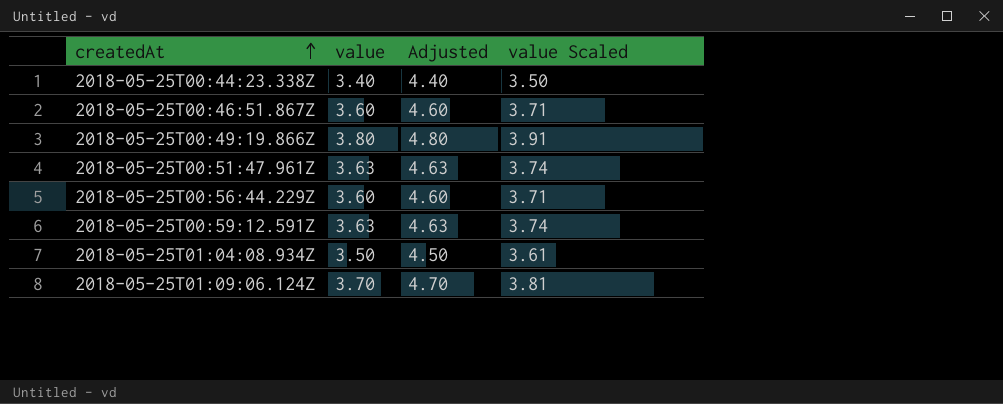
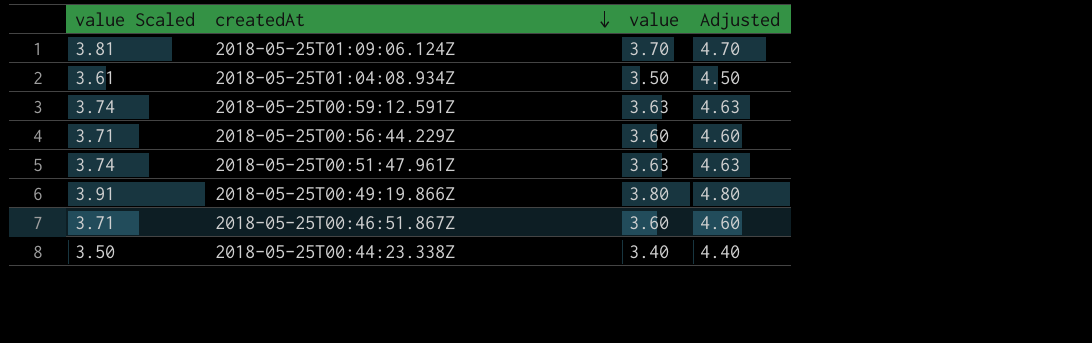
row order: createdAt ascending -> createdAt descending
column value Scaled | position: 4 -> 1

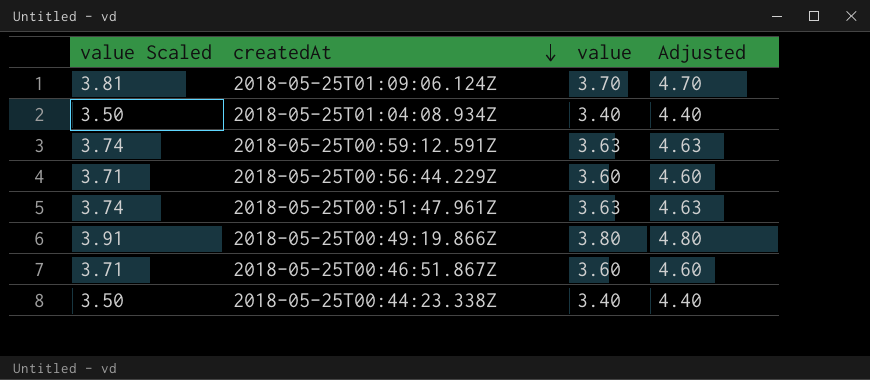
2018-05-25T01:04:08.934Z | value Scaled: 3.61 -> 3.50
2018-05-25T01:04:08.934Z | value: 3.50 -> 3.40
2018-05-25T01:04:08.934Z | Adjusted: 4.50 -> 4.40

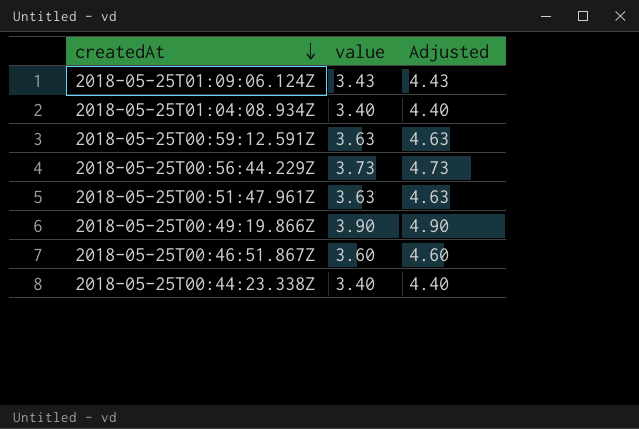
column value Scaled | formula: [value] * 1.03 -> none
2018-05-25T01:09:06.124Z | value: 3.70 -> 3.43
2018-05-25T01:09:06.124Z | Adjusted: 4.70 -> 4.43
2018-05-25T00:56:44.229Z | value: 3.60 -> 3.73
2018-05-25T00:56:44.229Z | Adjusted: 4.60 -> 4.73
2018-05-25T00:49:19.866Z | value: 3.80 -> 3.90
2018-05-25T00:49:19.866Z | Adjusted: 4.80 -> 4.90

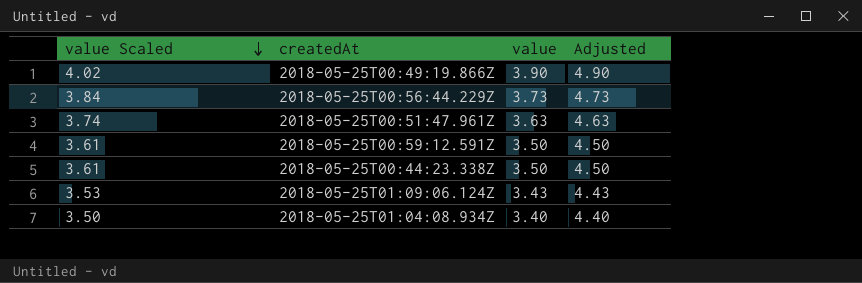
row order: createdAt descending -> value Scaled descending
column value Scaled | formula: none -> [value] * 1.03
row 2018-05-25T00:46:51.867Z: 3.60 | 4.60 -> none
2018-05-25T00:59:12.591Z | value: 3.63 -> 3.50
2018-05-25T00:59:12.591Z | Adjusted: 4.63 -> 4.50
2018-05-25T00:44:23.338Z | value: 3.40 -> 3.50
2018-05-25T00:44:23.338Z | Adjusted: 4.40 -> 4.50

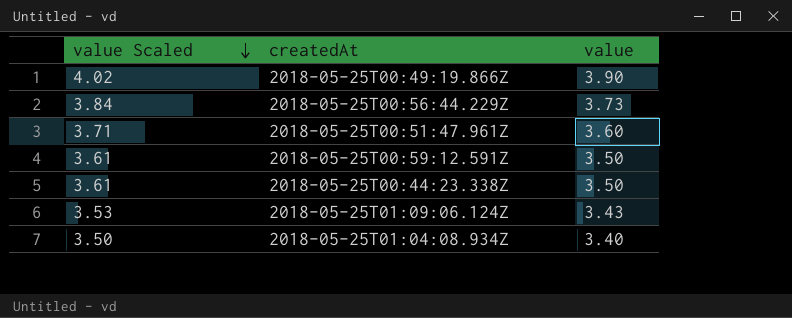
column Adjusted | formula: [value] + 1 -> none
2018-05-25T00:51:47.961Z | value Scaled: 3.74 -> 3.71
2018-05-25T00:51:47.961Z | value: 3.63 -> 3.60

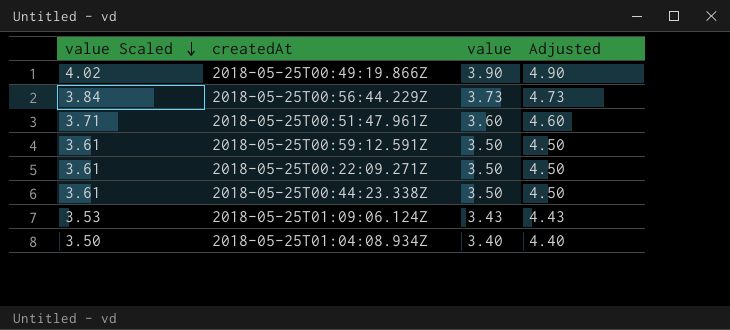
column Adjusted | formula: none -> [value] + 1
row 2018-05-25T00:22:09.271Z: none -> 3.61 | 3.50 | 4.50

